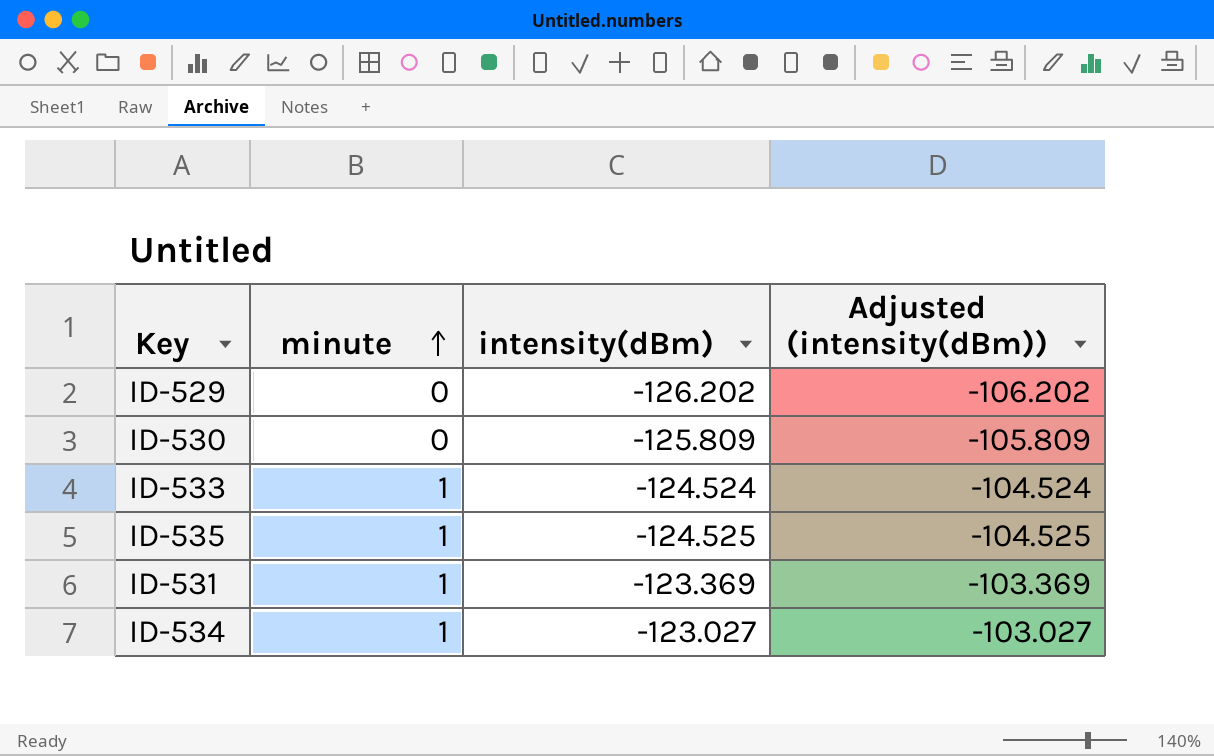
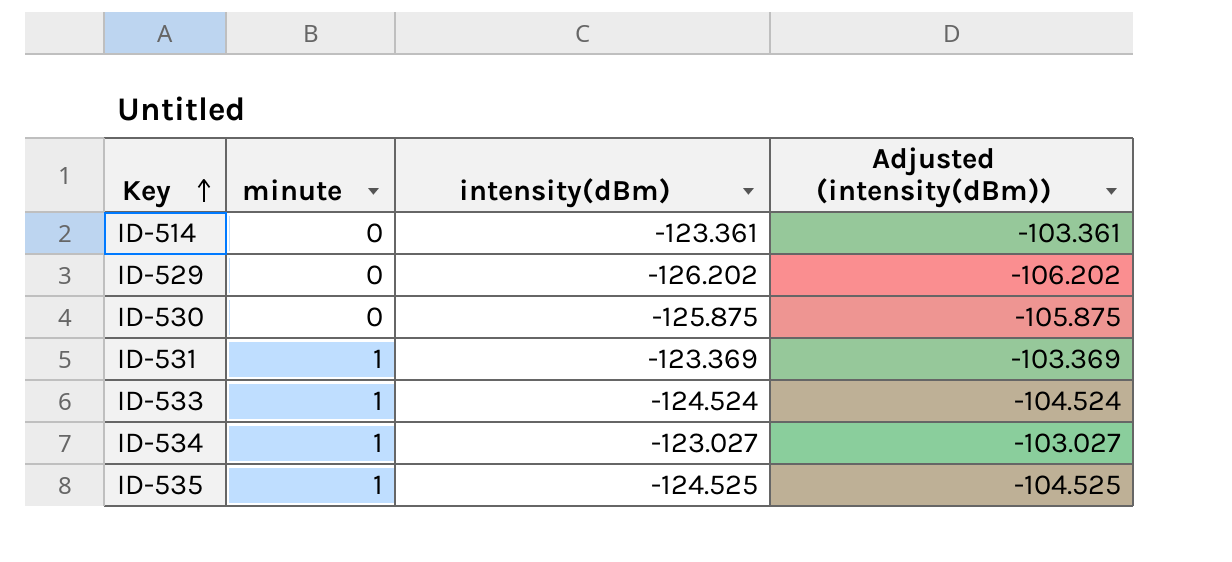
row order: minute ascending -> Key ascending
row ID-514: none -> 0 | -123.361 | -103.361
ID-530 | intensity(dBm): -125.809 -> -125.875
ID-530 | Adjusted (intensity(dBm)): -105.809 -> -105.875

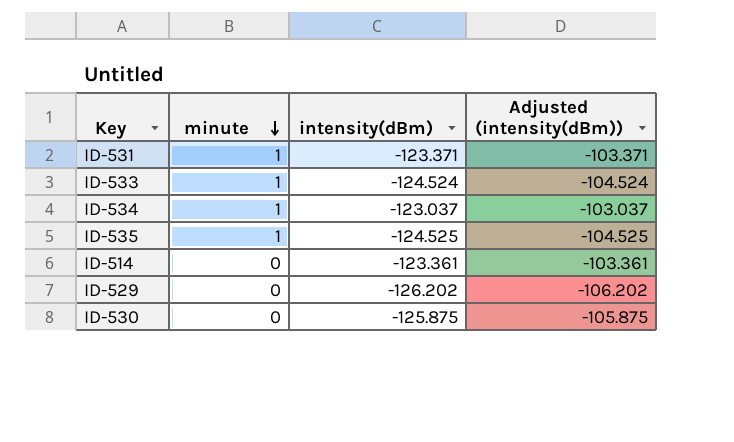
row order: Key ascending -> minute descending
ID-531 | intensity(dBm): -123.369 -> -123.371
ID-531 | Adjusted (intensity(dBm)): -103.369 -> -103.371
ID-534 | intensity(dBm): -123.027 -> -123.037
ID-534 | Adjusted (intensity(dBm)): -103.027 -> -103.037

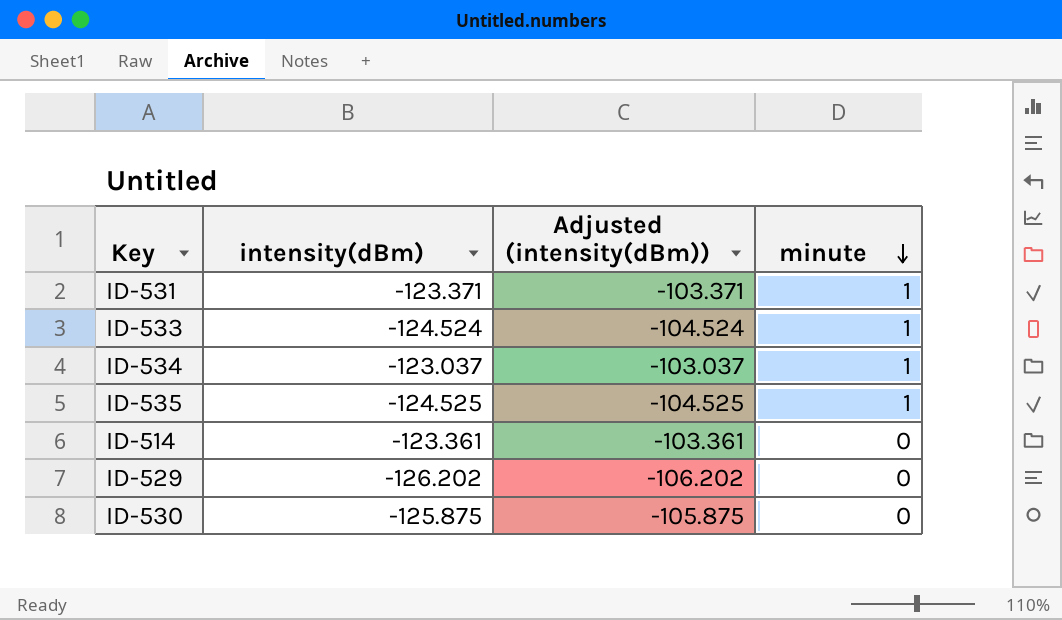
column minute | position: 2 -> 4

